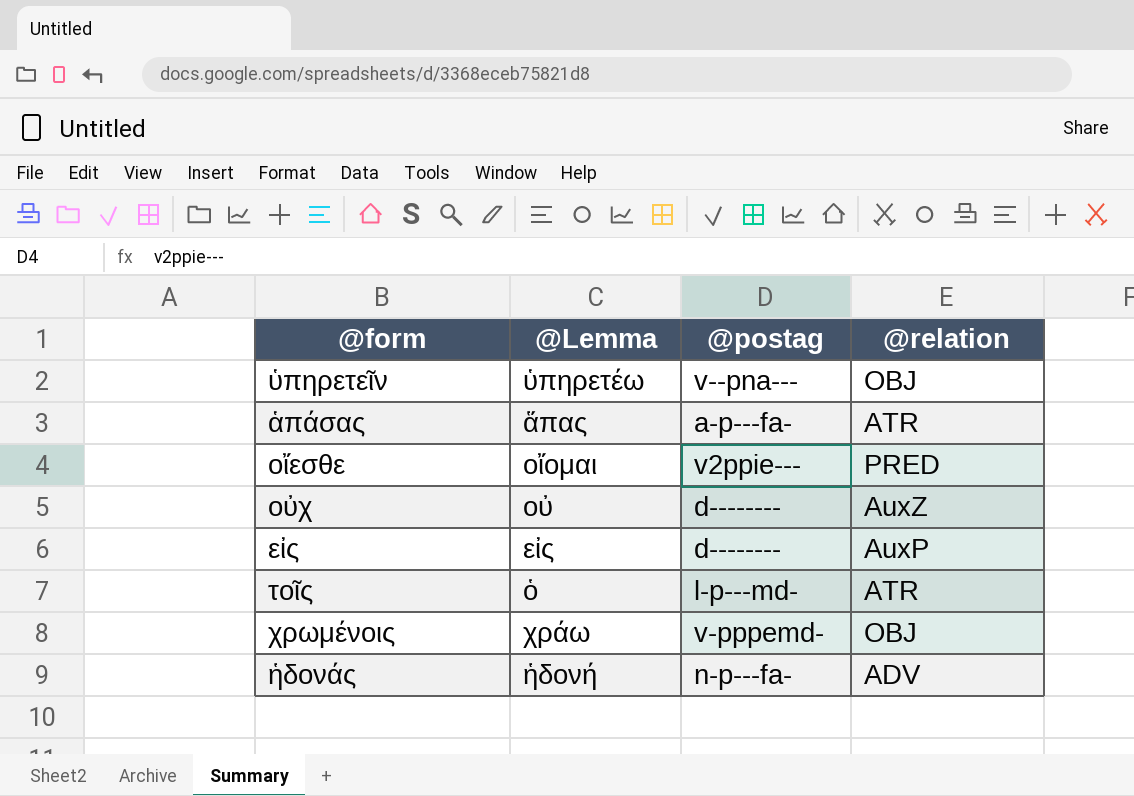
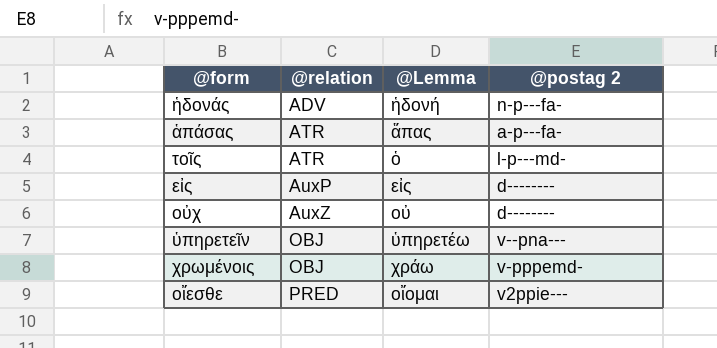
row order: none -> @relation ascending
column @relation | position: 4 -> 2
column name: @postag -> @postag 2

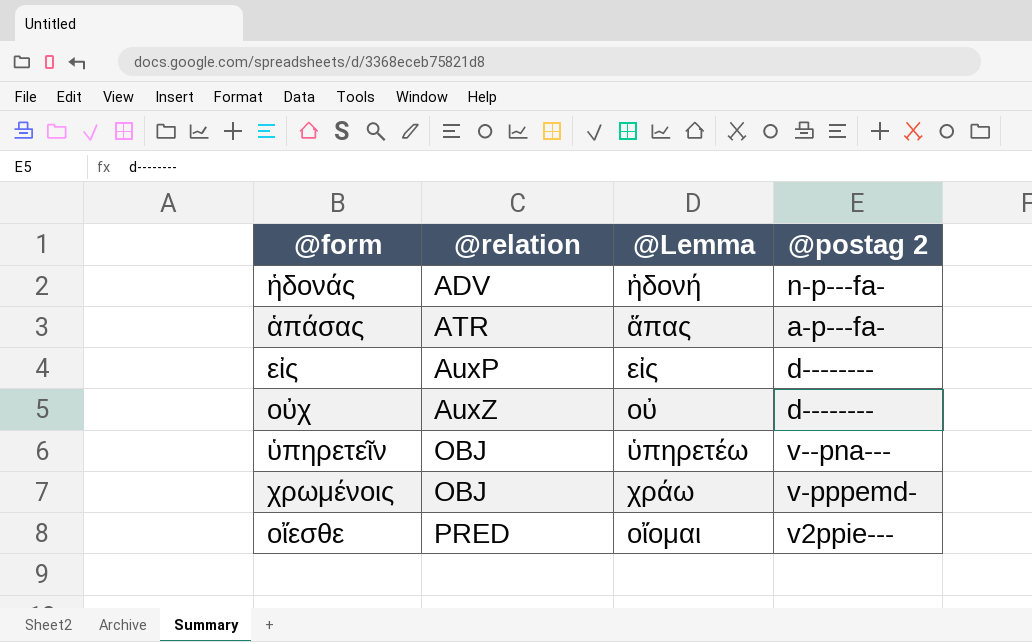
row τοῖς: ATR | ὁ | l-p---md- -> none

